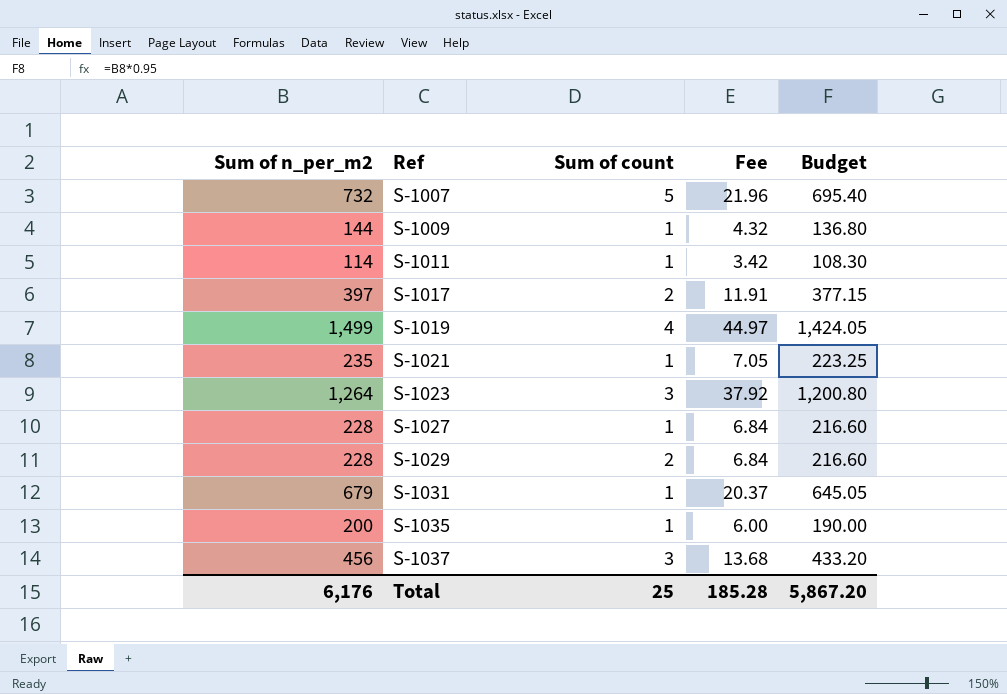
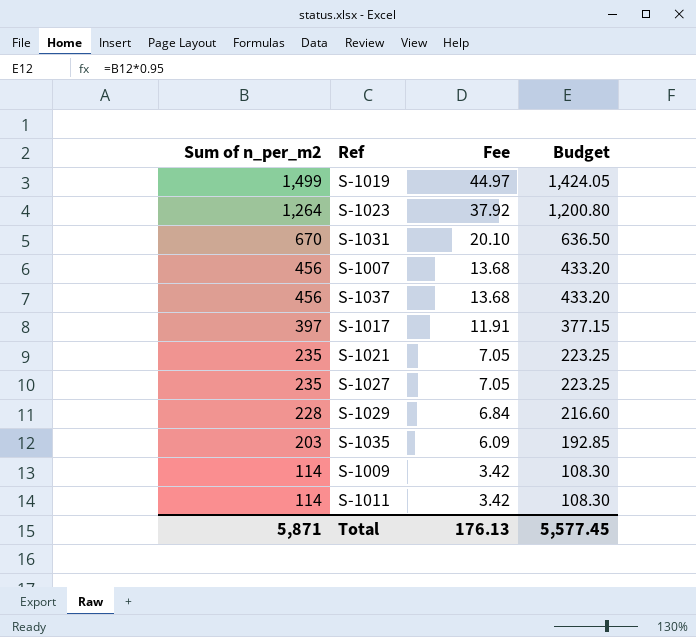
row order: Ref ascending -> Sum of n_per_m2 descending
column Sum of count | position: 3 -> none
S-1031 | Sum of n_per_m2: 679 -> 670
S-1031 | Fee: 20.37 -> 20.10
S-1031 | Budget: 645.05 -> 636.50
S-1007 | Sum of n_per_m2: 732 -> 456
S-1007 | Fee: 21.96 -> 13.68
S-1007 | Budget: 695.40 -> 433.20
S-1027 | Sum of n_per_m2: 228 -> 235
S-1027 | Fee: 6.84 -> 7.05
S-1027 | Budget: 216.60 -> 223.25
S-1035 | Sum of n_per_m2: 200 -> 203
S-1035 | Fee: 6.00 -> 6.09
S-1035 | Budget: 190.00 -> 192.85
S-1009 | Sum of n_per_m2: 144 -> 114
S-1009 | Fee: 4.32 -> 3.42
S-1009 | Budget: 136.80 -> 108.30
Total | Sum of n_per_m2: 6,176 -> 5,871
Total | Fee: 185.28 -> 176.13
Total | Budget: 5,867.20 -> 5,577.45

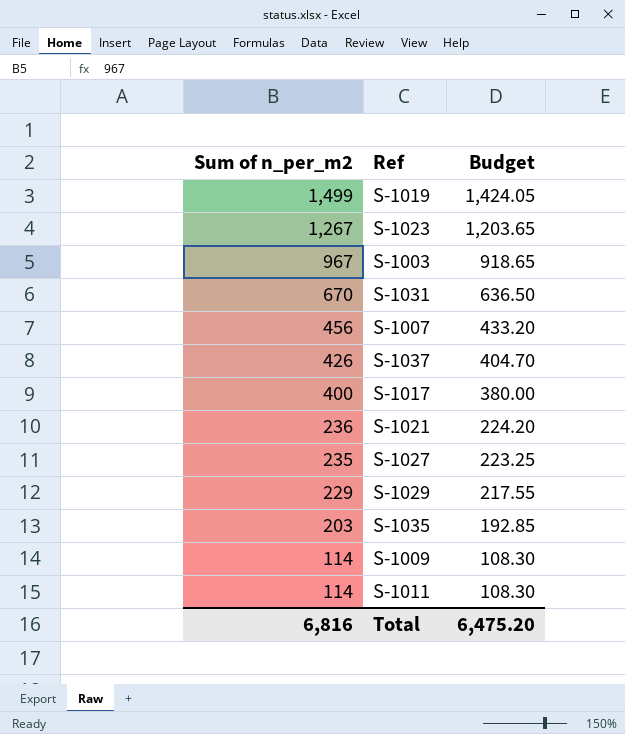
column Fee | formula: [Sum of n_per_m2] * 0.03 -> none
S-1023 | Sum of n_per_m2: 1,264 -> 1,267
S-1023 | Budget: 1,200.80 -> 1,203.65
row S-1003: none -> 967 | 918.65
S-1037 | Sum of n_per_m2: 456 -> 426
S-1037 | Budget: 433.20 -> 404.70
S-1017 | Sum of n_per_m2: 397 -> 400
S-1017 | Budget: 377.15 -> 380.00
S-1021 | Sum of n_per_m2: 235 -> 236
S-1021 | Budget: 223.25 -> 224.20
S-1029 | Sum of n_per_m2: 228 -> 229
S-1029 | Budget: 216.60 -> 217.55
Total | Sum of n_per_m2: 5,871 -> 6,816
Total | Budget: 5,577.45 -> 6,475.20

